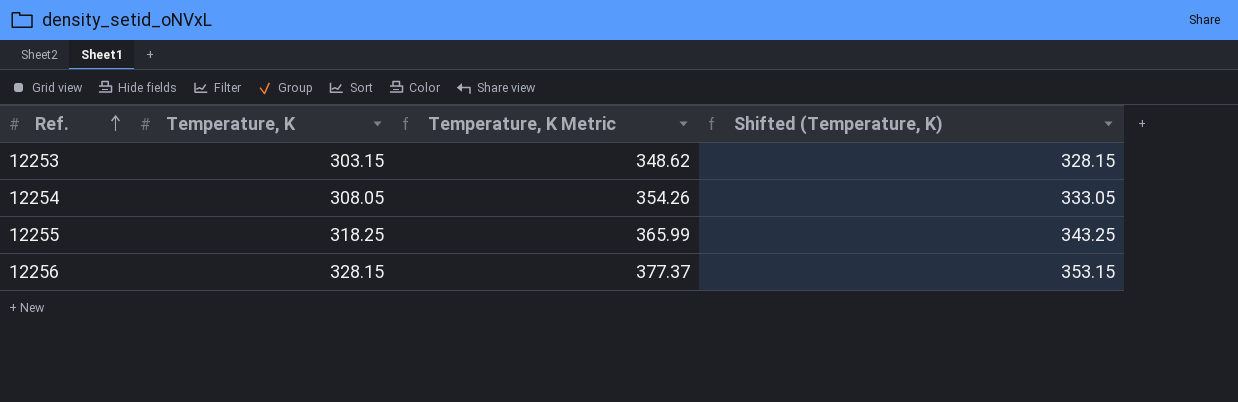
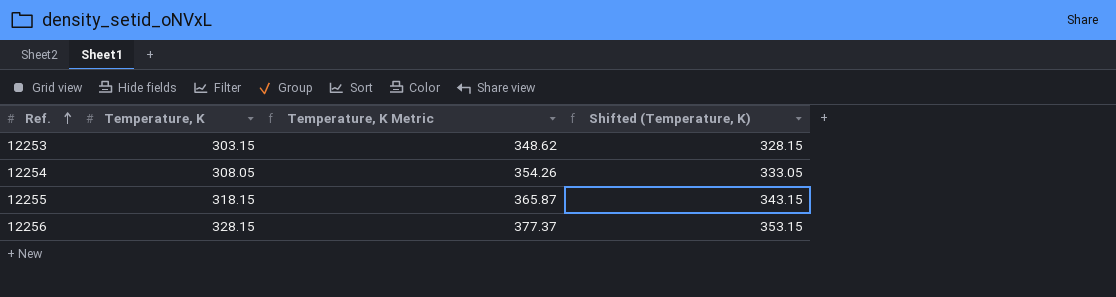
12255 | Temperature, K: 318.25 -> 318.15
12255 | Temperature, K Metric: 365.99 -> 365.87
12255 | Shifted (Temperature, K): 343.25 -> 343.15

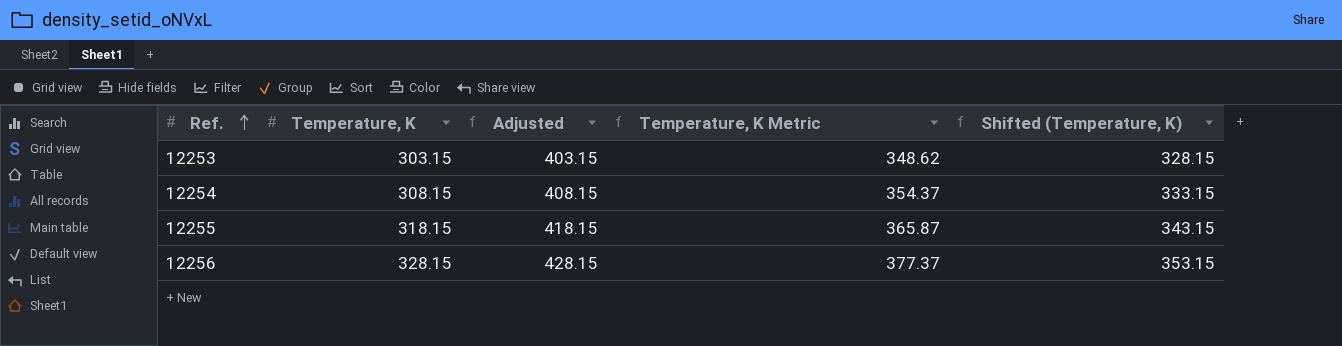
column Adjusted | formula: none -> [Temperature, K] + 100
12254 | Temperature, K: 308.05 -> 308.15
12254 | Temperature, K Metric: 354.26 -> 354.37
12254 | Shifted (Temperature, K): 333.05 -> 333.15

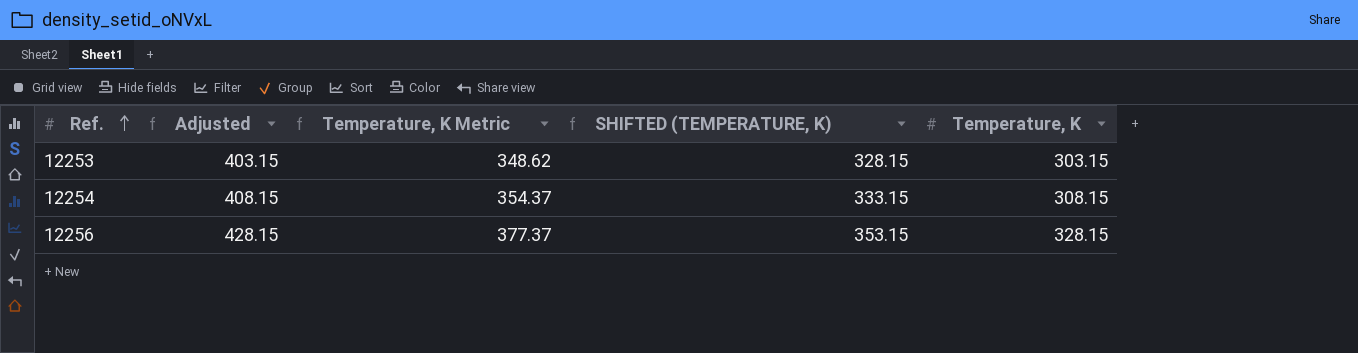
column name: Shifted (Temperature, K) -> SHIFTED (TEMPERATURE, K)
column Temperature, K | position: 2 -> 5
row 12255: 318.15 | 418.15 | 365.87 | 343.15 -> none

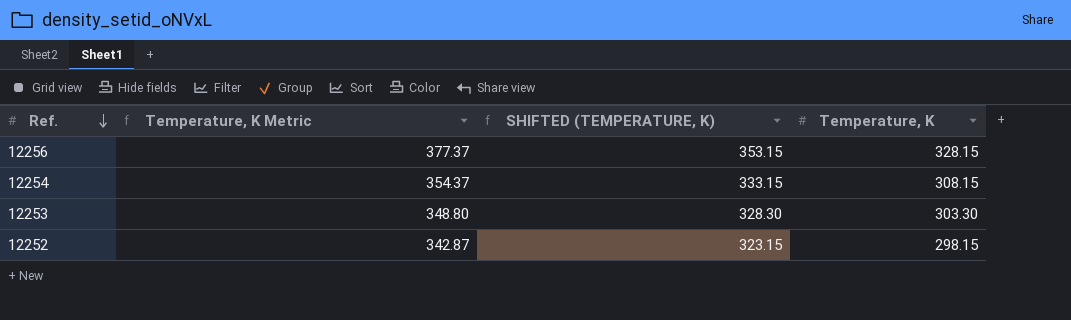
row order: Ref. ascending -> Ref. descending
column Adjusted | formula: [Temperature, K] + 100 -> none
12253 | Temperature, K Metric: 348.62 -> 348.80
12253 | SHIFTED (TEMPERATURE, K): 328.15 -> 328.30
12253 | Temperature, K: 303.15 -> 303.30
row 12252: none -> 342.87 | 323.15 | 298.15

